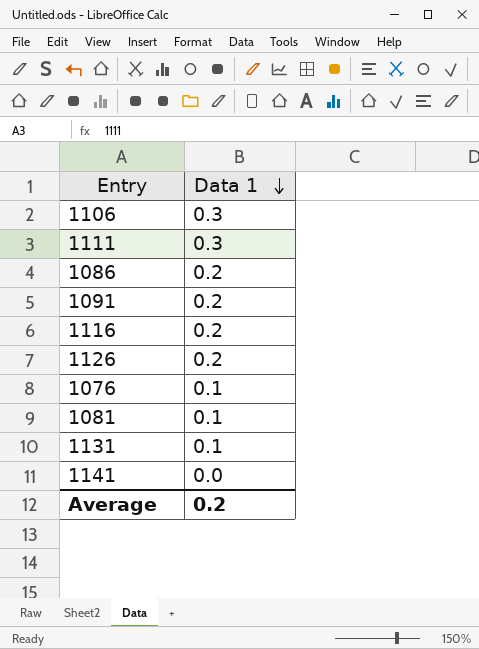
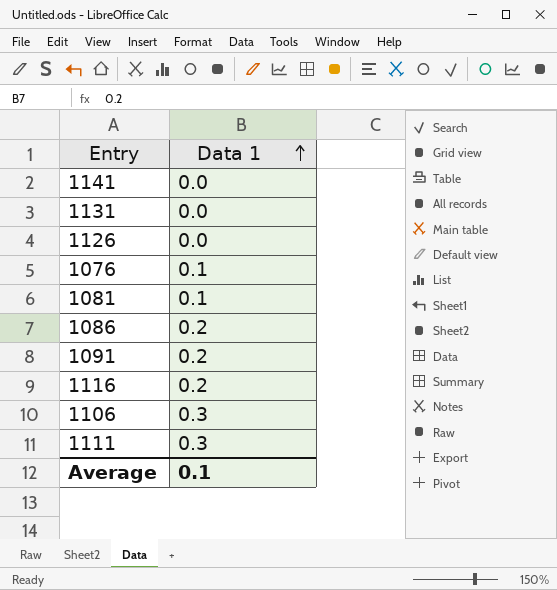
row order: Data 1 descending -> Data 1 ascending
1131 | Data 1: 0.1 -> 0.0
1126 | Data 1: 0.2 -> 0.0
Average | Data 1: 0.2 -> 0.1

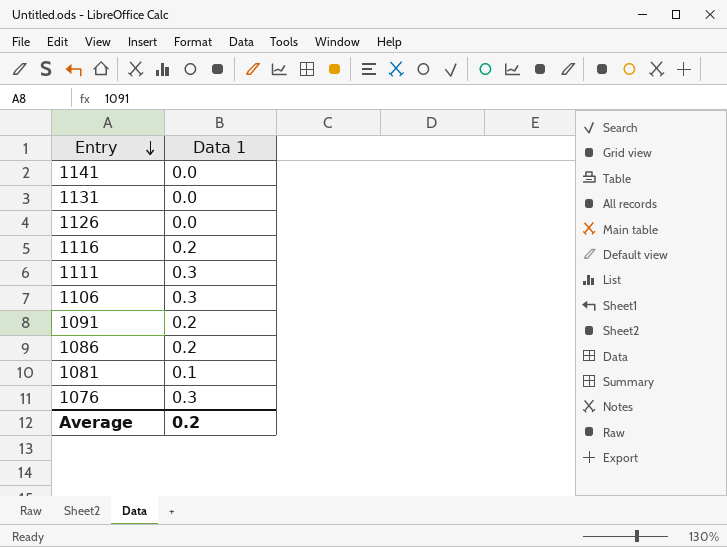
row order: Data 1 ascending -> Entry descending
1076 | Data 1: 0.1 -> 0.3
Average | Data 1: 0.1 -> 0.2

